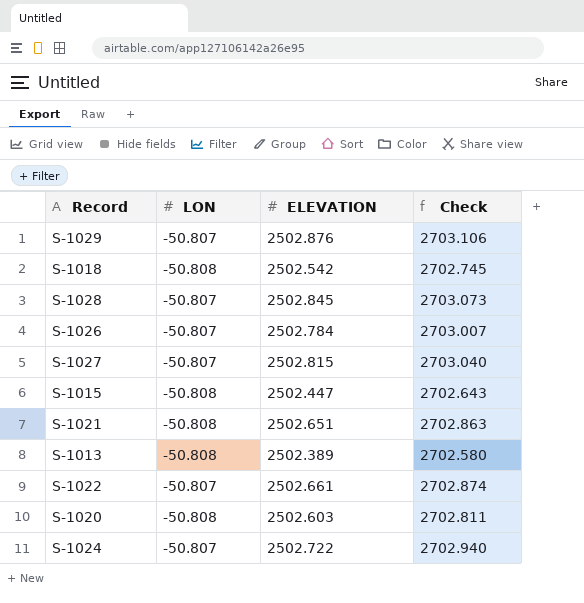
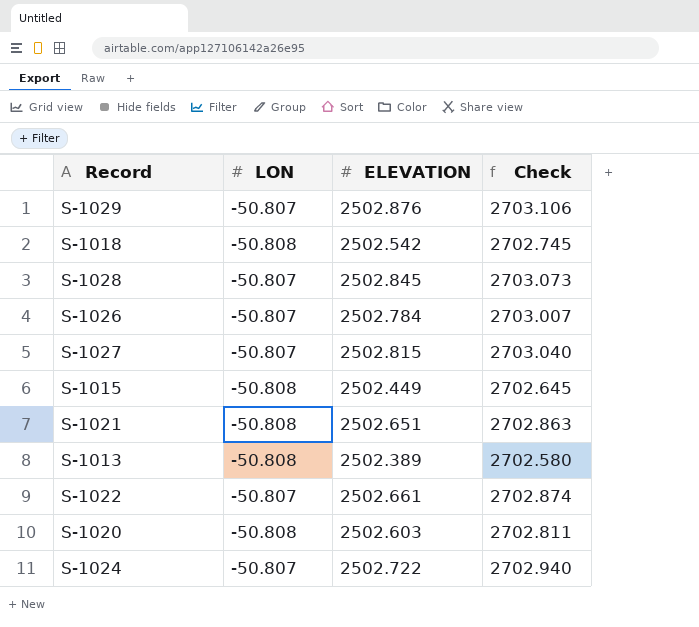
S-1015 | ELEVATION: 2502.447 -> 2502.449
S-1015 | Check: 2702.643 -> 2702.645

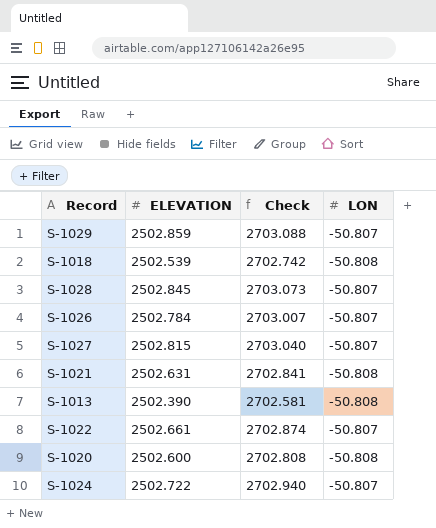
column LON | position: 2 -> 4
row S-1015: -50.808 | 2502.449 | 2702.645 -> none
S-1029 | ELEVATION: 2502.876 -> 2502.859
S-1029 | Check: 2703.106 -> 2703.088
S-1018 | ELEVATION: 2502.542 -> 2502.539
S-1018 | Check: 2702.745 -> 2702.742
S-1021 | ELEVATION: 2502.651 -> 2502.631
S-1021 | Check: 2702.863 -> 2702.841
S-1013 | ELEVATION: 2502.389 -> 2502.390
S-1013 | Check: 2702.580 -> 2702.581
S-1020 | ELEVATION: 2502.603 -> 2502.600
S-1020 | Check: 2702.811 -> 2702.808

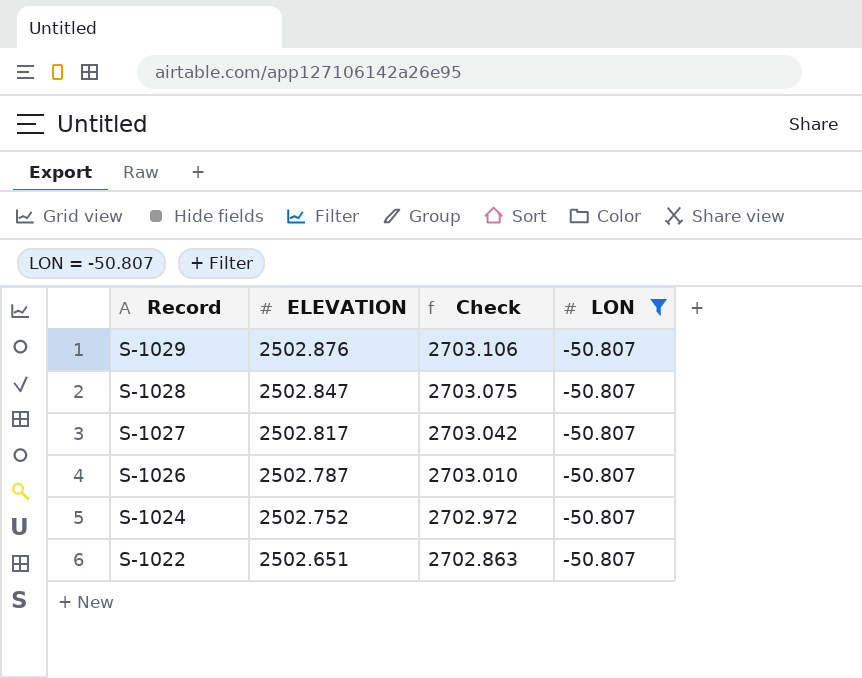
filter: none -> LON = -50.807
row order: none -> Record descending
S-1029 | ELEVATION: 2502.859 -> 2502.876
S-1029 | Check: 2703.088 -> 2703.106
S-1028 | ELEVATION: 2502.845 -> 2502.847
S-1028 | Check: 2703.073 -> 2703.075
S-1027 | ELEVATION: 2502.815 -> 2502.817
S-1027 | Check: 2703.040 -> 2703.042
S-1026 | ELEVATION: 2502.784 -> 2502.787
S-1026 | Check: 2703.007 -> 2703.010
S-1024 | ELEVATION: 2502.722 -> 2502.752
S-1024 | Check: 2702.940 -> 2702.972
S-1022 | ELEVATION: 2502.661 -> 2502.651
S-1022 | Check: 2702.874 -> 2702.863

